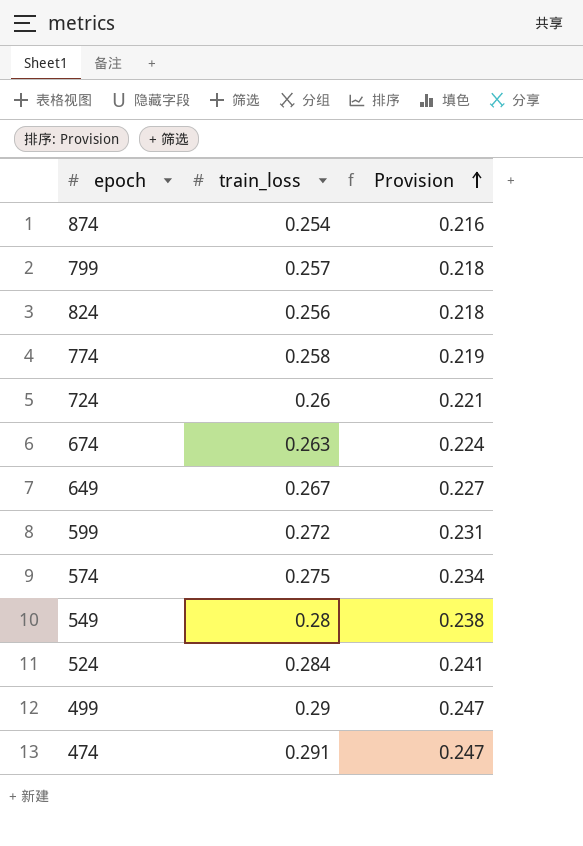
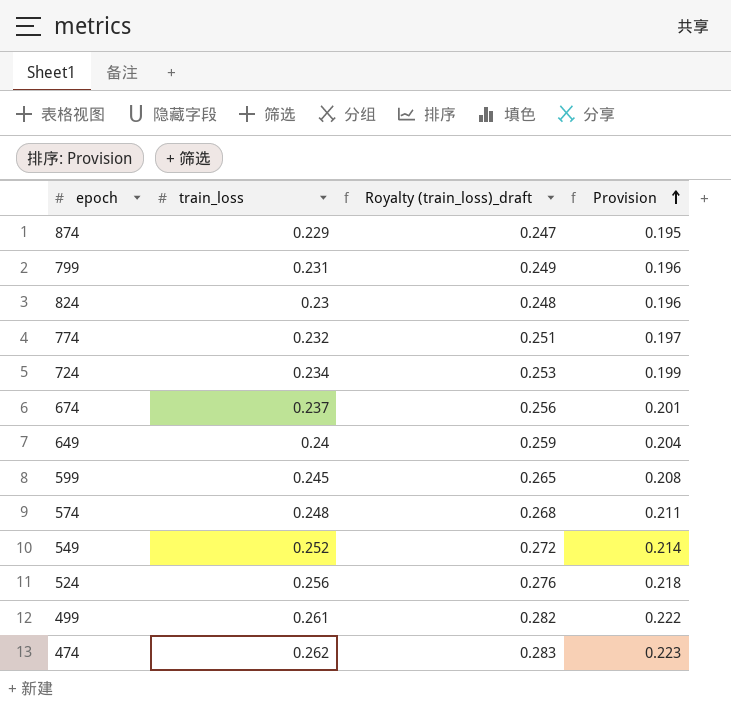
column Royalty (train_loss)_draft | formula: none -> [train_loss] * 1.08
874 | train_loss: 0.254 -> 0.229
874 | Provision: 0.216 -> 0.195
799 | train_loss: 0.257 -> 0.231
799 | Provision: 0.218 -> 0.196
824 | train_loss: 0.256 -> 0.23
824 | Provision: 0.218 -> 0.196
774 | train_loss: 0.258 -> 0.232
774 | Provision: 0.219 -> 0.197
724 | train_loss: 0.26 -> 0.234
724 | Provision: 0.221 -> 0.199
674 | train_loss: 0.263 -> 0.237
674 | Provision: 0.224 -> 0.201
649 | train_loss: 0.267 -> 0.24
649 | Provision: 0.227 -> 0.204
599 | train_loss: 0.272 -> 0.245
599 | Provision: 0.231 -> 0.208
574 | train_loss: 0.275 -> 0.248
574 | Provision: 0.234 -> 0.211
549 | train_loss: 0.28 -> 0.252
549 | Provision: 0.238 -> 0.214
524 | train_loss: 0.284 -> 0.256
524 | Provision: 0.241 -> 0.218
499 | train_loss: 0.29 -> 0.261
499 | Provision: 0.247 -> 0.222
474 | train_loss: 0.291 -> 0.262
474 | Provision: 0.247 -> 0.223

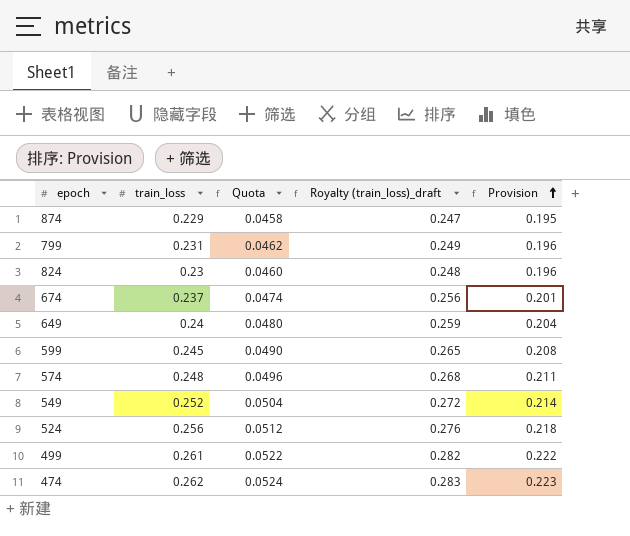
column Quota | formula: none -> [train_loss] * 0.2
row 774: 0.232 | 0.251 | 0.197 -> none
row 724: 0.234 | 0.253 | 0.199 -> none

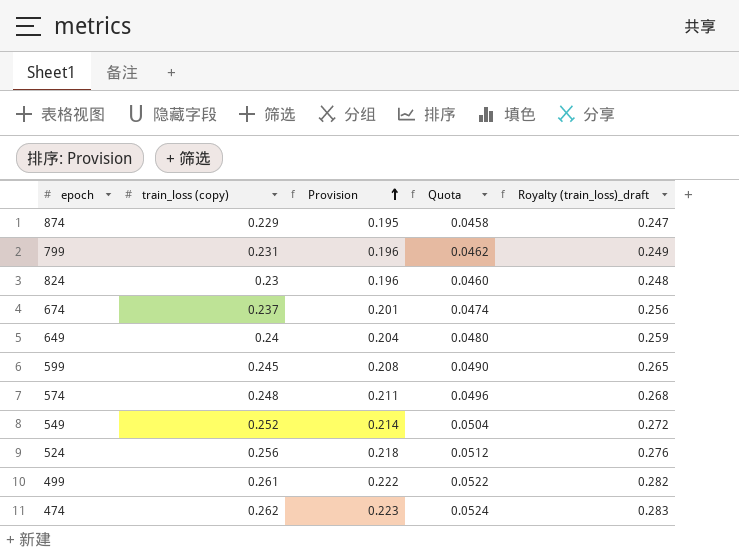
column name: train_loss -> train_loss (copy)
column Provision | position: 5 -> 3

